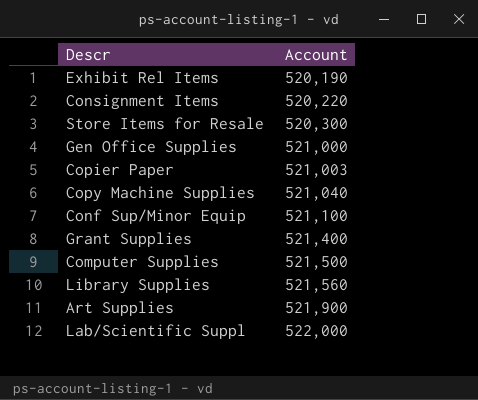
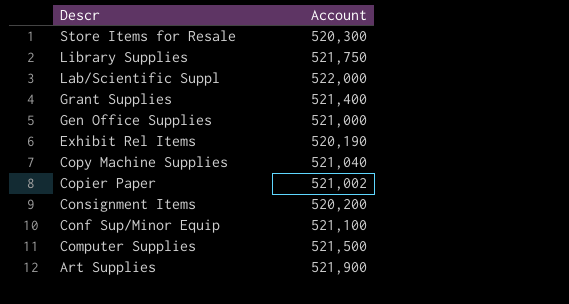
row order: Account ascending -> Descr descending
Library Supplies | Account: 521,560 -> 521,750
Copier Paper | Account: 521,003 -> 521,002
Consignment Items | Account: 520,220 -> 520,200

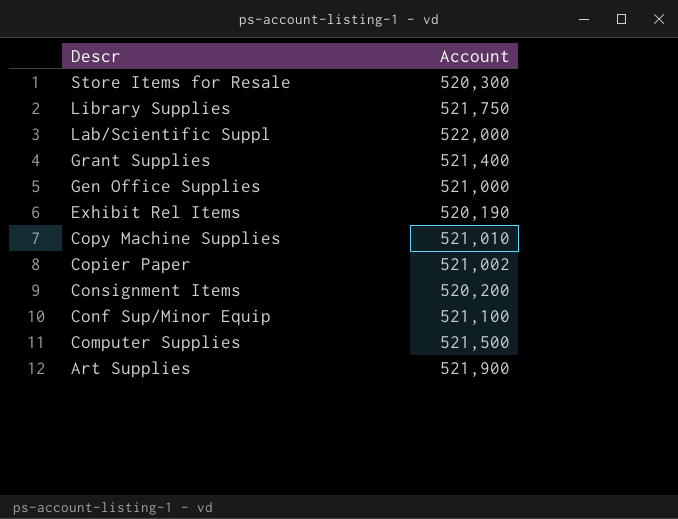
Copy Machine Supplies | Account: 521,040 -> 521,010

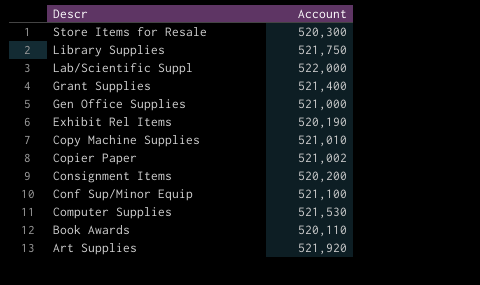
Computer Supplies | Account: 521,500 -> 521,530
row Book Awards: none -> 520,110
Art Supplies | Account: 521,900 -> 521,920

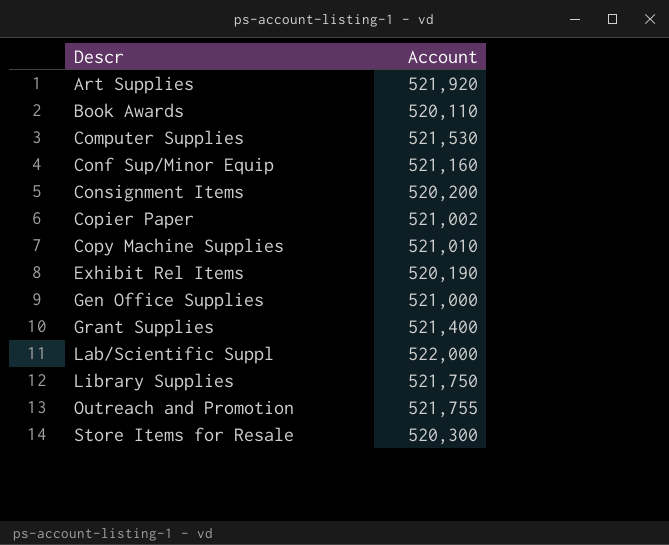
row order: Descr descending -> Descr ascending
Conf Sup/Minor Equip | Account: 521,100 -> 521,160
row Outreach and Promotion: none -> 521,755

